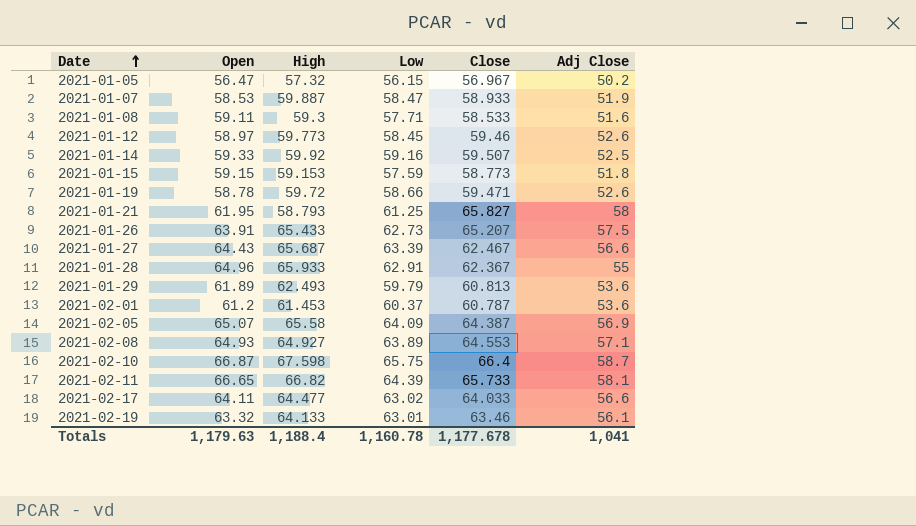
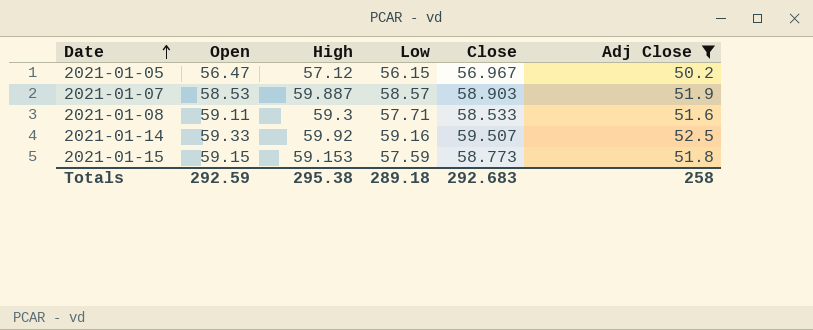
filter: none -> Adj Close <= 52.5
2021-01-05 | High: 57.32 -> 57.12
2021-01-07 | Low: 58.47 -> 58.57
2021-01-07 | Close: 58.933 -> 58.903
Totals | Open: 1,179.63 -> 292.59
Totals | High: 1,188.4 -> 295.38
Totals | Low: 1,160.78 -> 289.18
Totals | Close: 1,177.678 -> 292.683
Totals | Adj Close: 1,041 -> 258

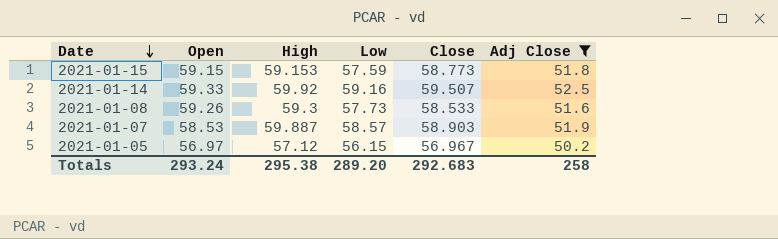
row order: Date ascending -> Date descending
2021-01-08 | Open: 59.11 -> 59.26
2021-01-08 | Low: 57.71 -> 57.73
2021-01-05 | Open: 56.47 -> 56.97
Totals | Open: 292.59 -> 293.24
Totals | Low: 289.18 -> 289.20

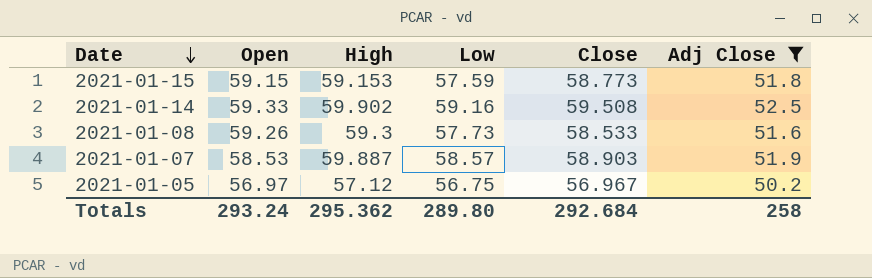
2021-01-14 | High: 59.92 -> 59.902
2021-01-14 | Close: 59.507 -> 59.508
2021-01-05 | Low: 56.15 -> 56.75
Totals | High: 295.38 -> 295.362
Totals | Low: 289.20 -> 289.80
Totals | Close: 292.683 -> 292.684

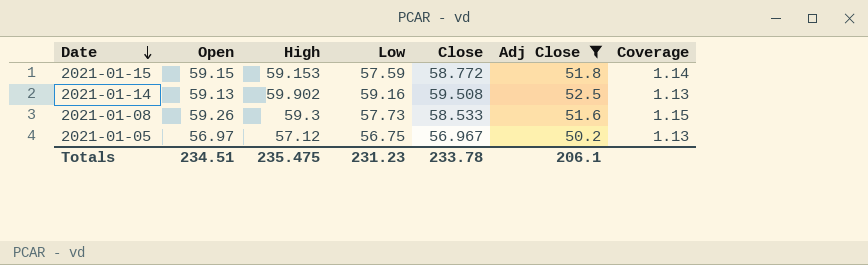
column Coverage | formula: none -> [Open] / [Adj Close]
row 2021-01-07: 58.53 | 59.887 | 58.57 | 58.903 | 51.9 -> none
2021-01-15 | Close: 58.773 -> 58.772
2021-01-14 | Open: 59.33 -> 59.13
Totals | Open: 293.24 -> 234.51
Totals | High: 295.362 -> 235.475
Totals | Low: 289.80 -> 231.23
Totals | Close: 292.684 -> 233.78
Totals | Adj Close: 258 -> 206.1

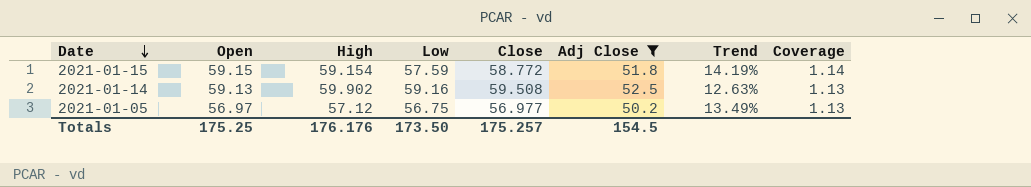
column Trend | formula: none -> ([Open] - [Adj Close]) / [Adj Close]
row 2021-01-08: 59.26 | 59.3 | 57.73 | 58.533 | 51.6 | 1.15 -> none
2021-01-15 | High: 59.153 -> 59.154
2021-01-05 | Close: 56.967 -> 56.977
Totals | Open: 234.51 -> 175.25
Totals | High: 235.475 -> 176.176
Totals | Low: 231.23 -> 173.50
Totals | Close: 233.78 -> 175.257
Totals | Adj Close: 206.1 -> 154.5

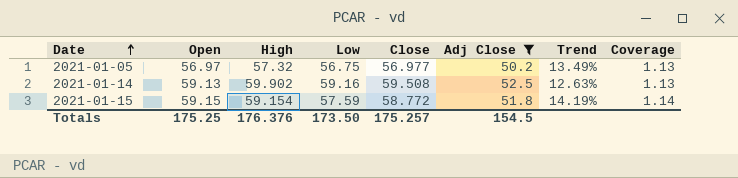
row order: Date descending -> Date ascending
2021-01-05 | High: 57.12 -> 57.32
Totals | High: 176.176 -> 176.376

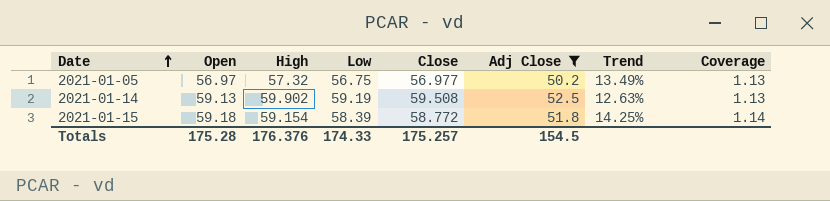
2021-01-14 | Low: 59.16 -> 59.19
2021-01-15 | Open: 59.15 -> 59.18
2021-01-15 | Low: 57.59 -> 58.39
2021-01-15 | Trend: 14.19% -> 14.25%
Totals | Open: 175.25 -> 175.28
Totals | Low: 173.50 -> 174.33

